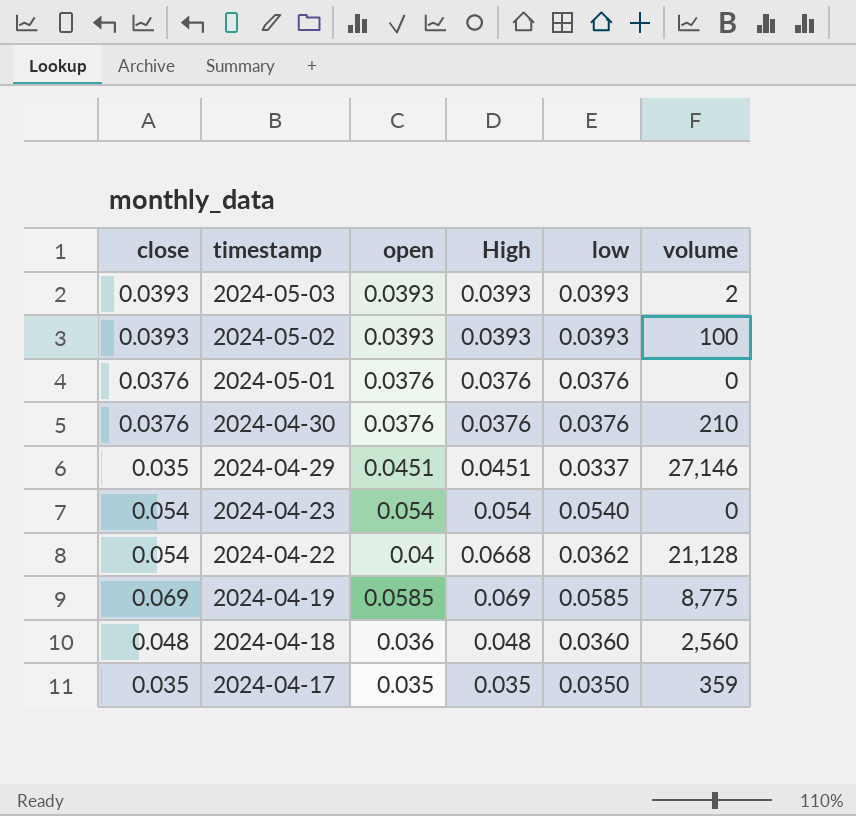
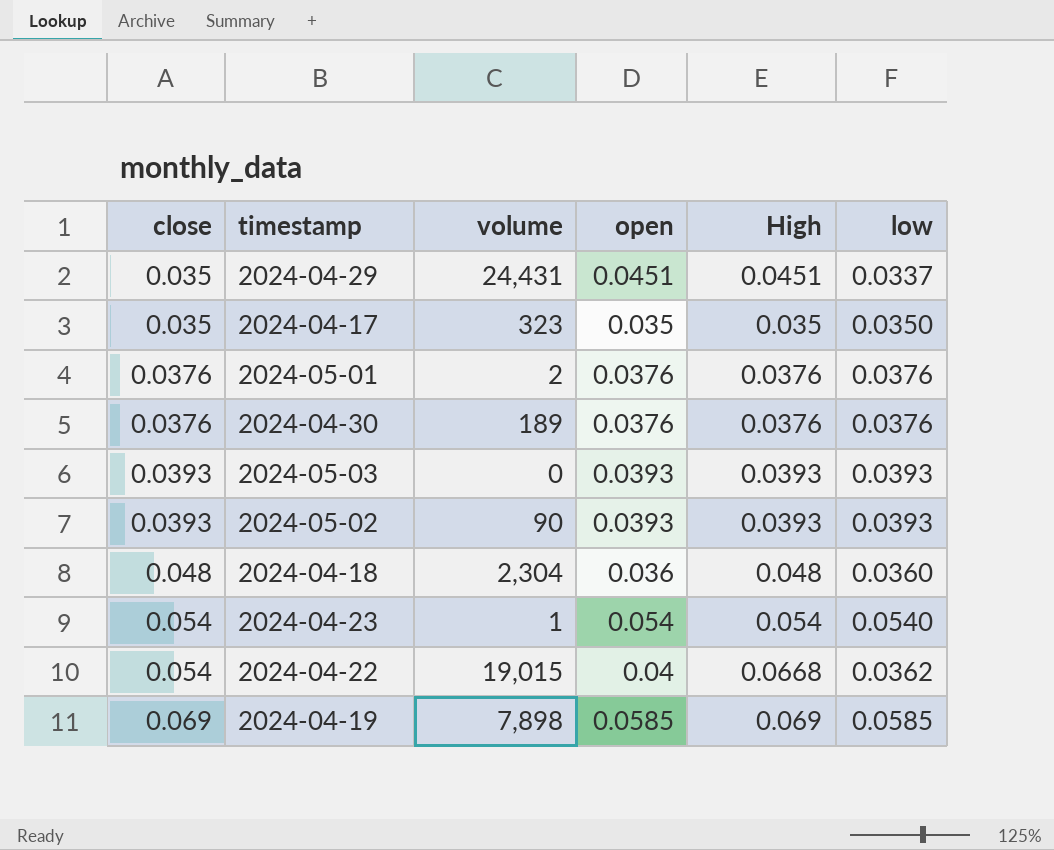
row order: timestamp descending -> close ascending
column volume | position: 6 -> 3
2024-04-29 | volume: 27,146 -> 24,431
2024-04-17 | volume: 359 -> 323
2024-05-01 | volume: 0 -> 2
2024-04-30 | volume: 210 -> 189
2024-05-03 | volume: 2 -> 0
2024-05-02 | volume: 100 -> 90
2024-04-18 | volume: 2,560 -> 2,304
2024-04-23 | volume: 0 -> 1
2024-04-22 | volume: 21,128 -> 19,015
2024-04-19 | volume: 8,775 -> 7,898

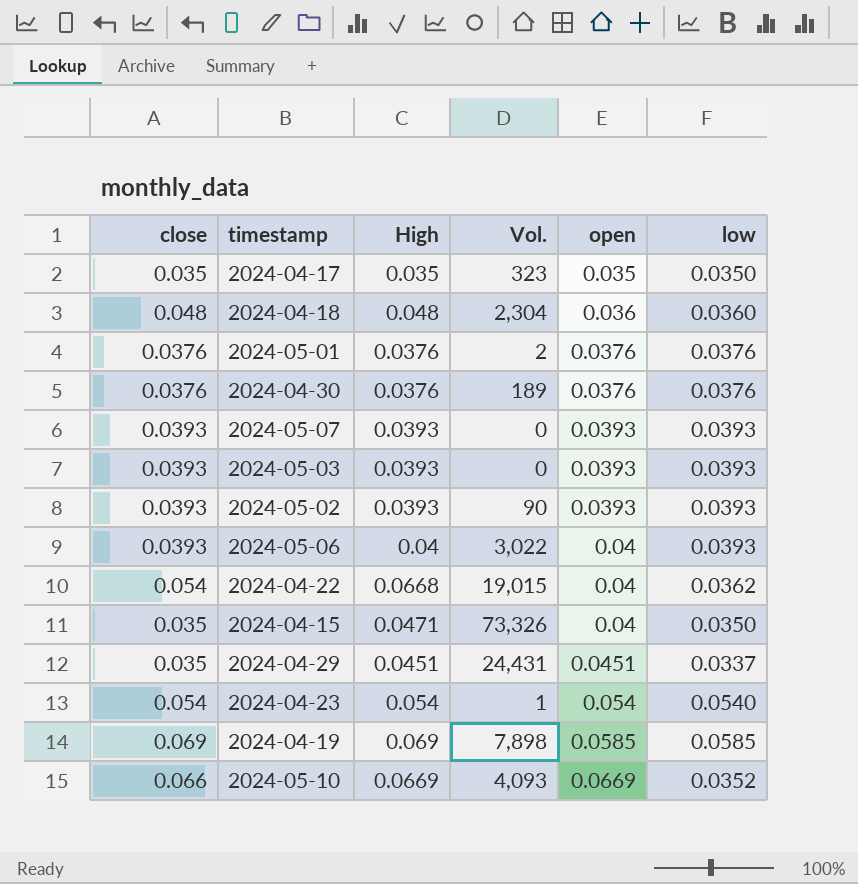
row order: close ascending -> open ascending
column High | position: 5 -> 3
column name: volume -> Vol.
row 2024-05-07: none -> 0.0393 | 0.0393 | 0 | 0.0393 | 0.0393
row 2024-05-06: none -> 0.0393 | 0.04 | 3,022 | 0.04 | 0.0393
row 2024-04-15: none -> 0.035 | 0.0471 | 73,326 | 0.04 | 0.0350
row 2024-05-10: none -> 0.066 | 0.0669 | 4,093 | 0.0669 | 0.0352

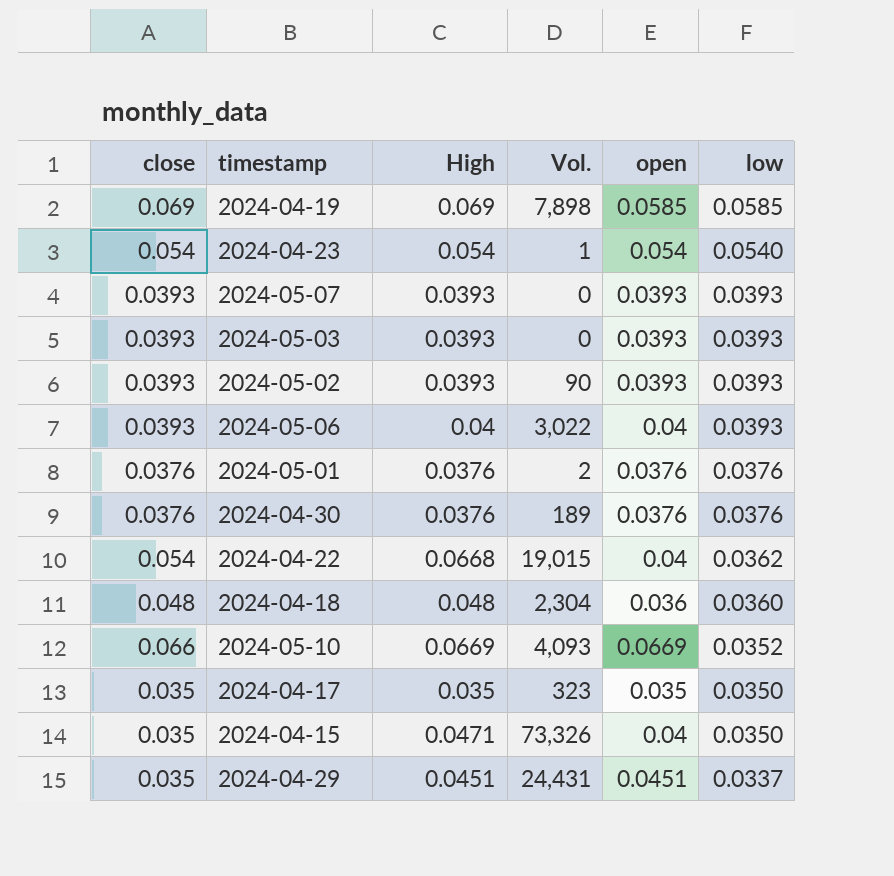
row order: open ascending -> low descending

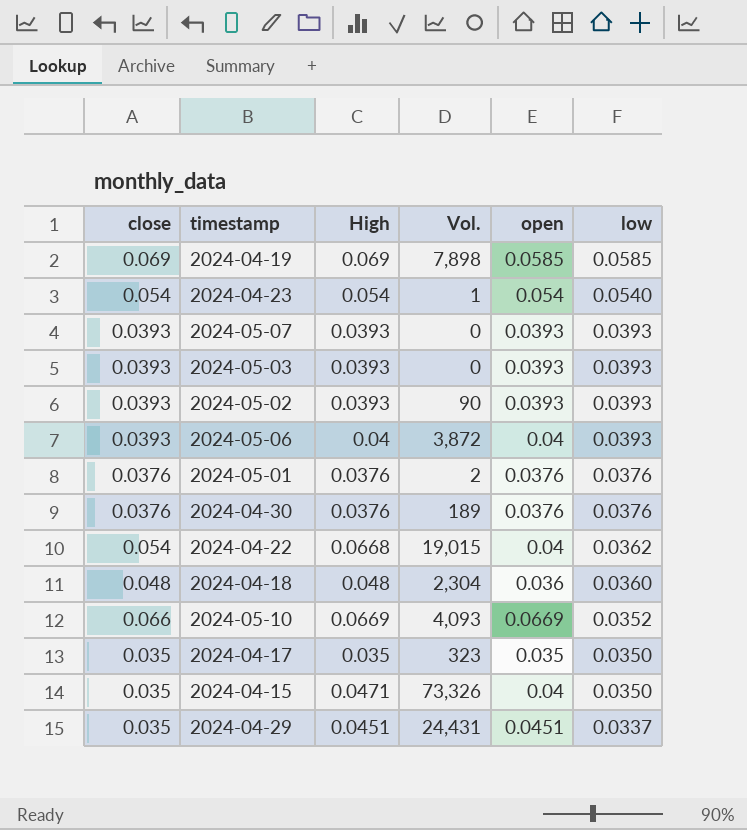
2024-05-06 | Vol.: 3,022 -> 3,872

